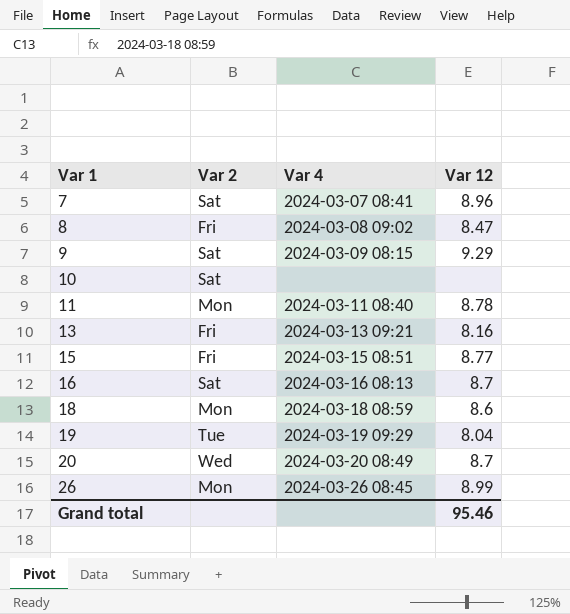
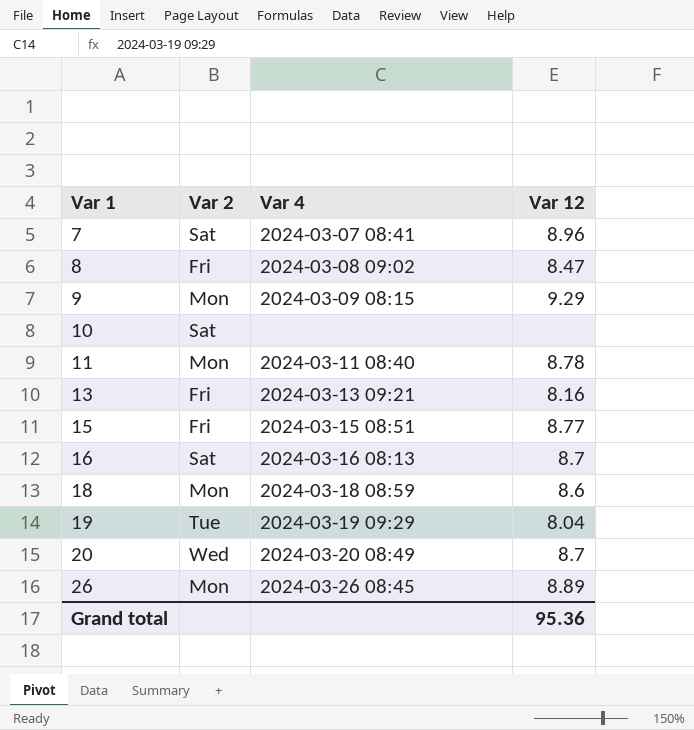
9 | Var 2: Sat -> Mon
26 | Var 12: 8.99 -> 8.89
Grand total | Var 12: 95.46 -> 95.36

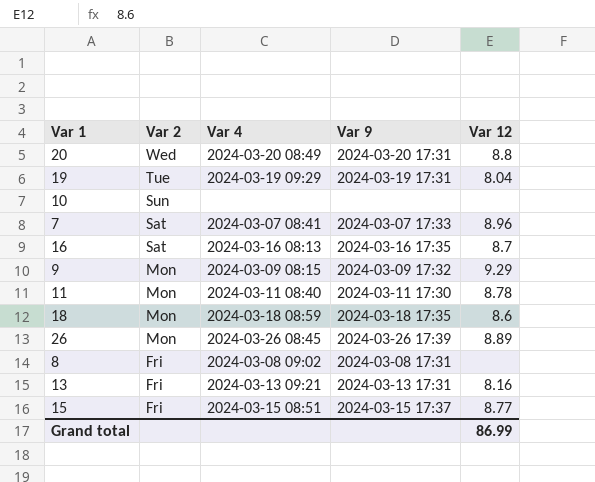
row order: Var 1 ascending -> Var 2 descending
column Var 9 | position: none -> 4
20 | Var 12: 8.7 -> 8.8
10 | Var 2: Sat -> Sun
8 | Var 12: 8.47 -> none
Grand total | Var 12: 95.36 -> 86.99

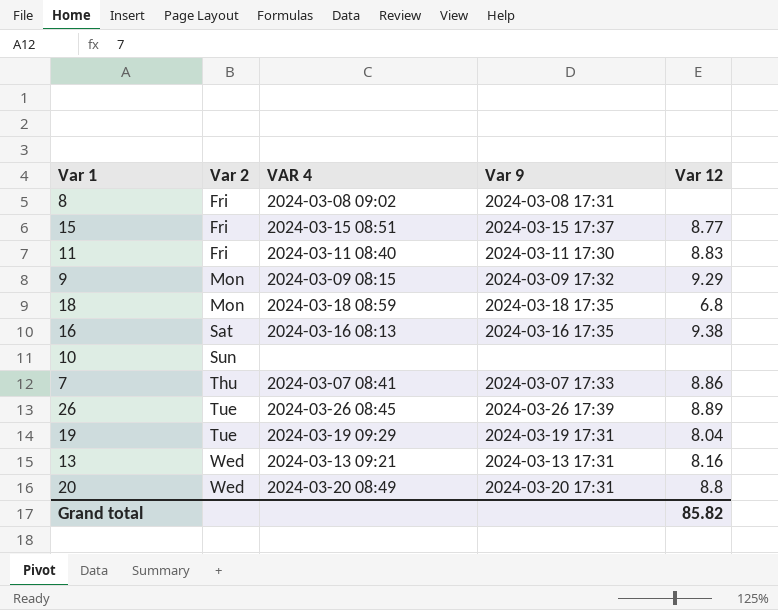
row order: Var 2 descending -> Var 2 ascending
column name: Var 4 -> VAR 4
11 | Var 2: Mon -> Fri
11 | Var 12: 8.78 -> 8.83
18 | Var 12: 8.6 -> 6.8
16 | Var 12: 8.7 -> 9.38
7 | Var 2: Sat -> Thu
7 | Var 12: 8.96 -> 8.86
26 | Var 2: Mon -> Tue
13 | Var 2: Fri -> Wed
Grand total | Var 12: 86.99 -> 85.82

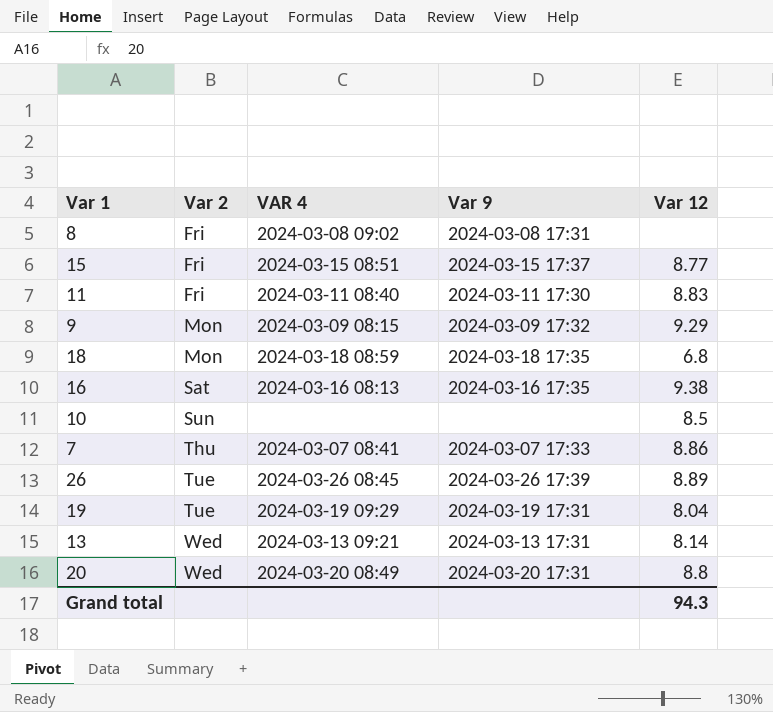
10 | Var 12: none -> 8.5
13 | Var 12: 8.16 -> 8.14
Grand total | Var 12: 85.82 -> 94.3

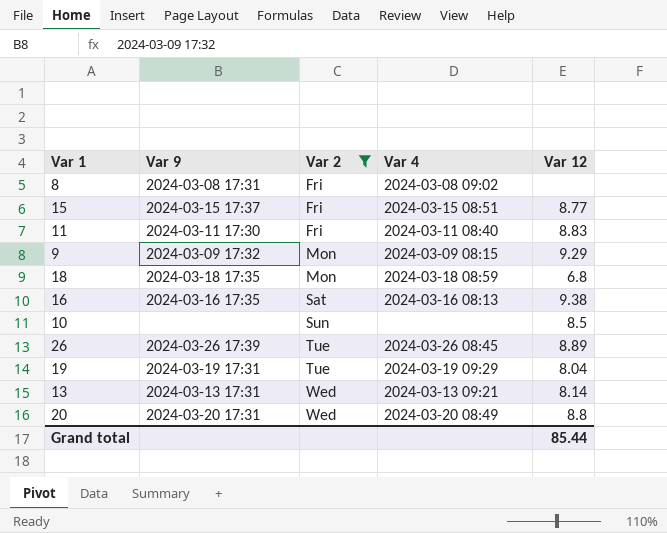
filter: none -> Var 2 != Thu
column Var 9 | position: 4 -> 2
column name: VAR 4 -> Var 4
Grand total | Var 12: 94.3 -> 85.44

